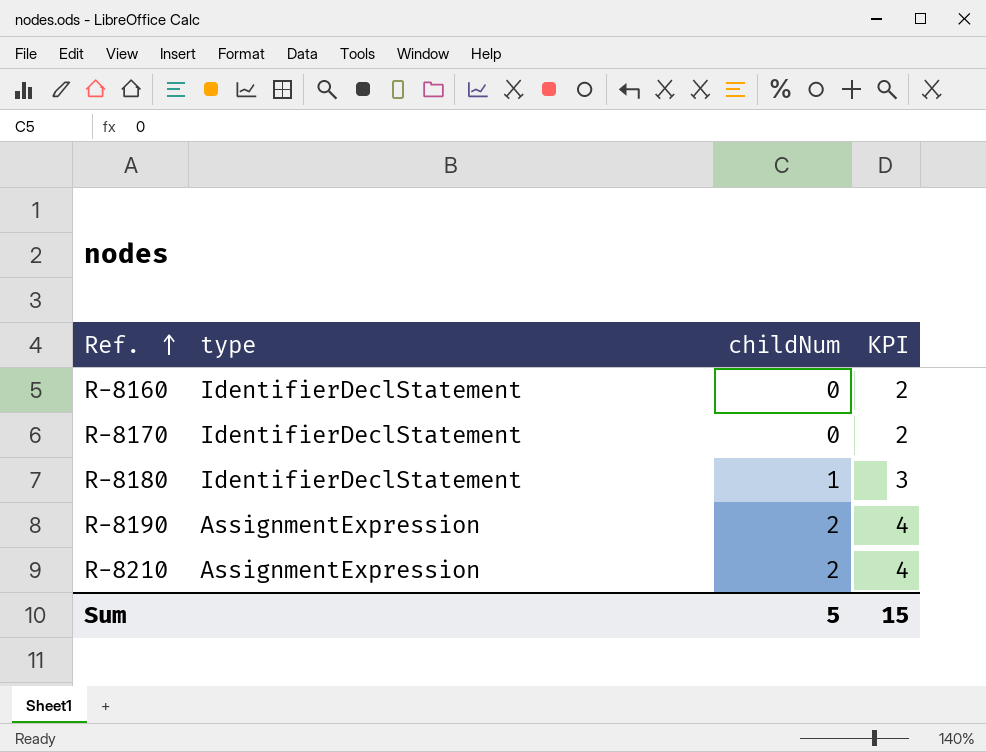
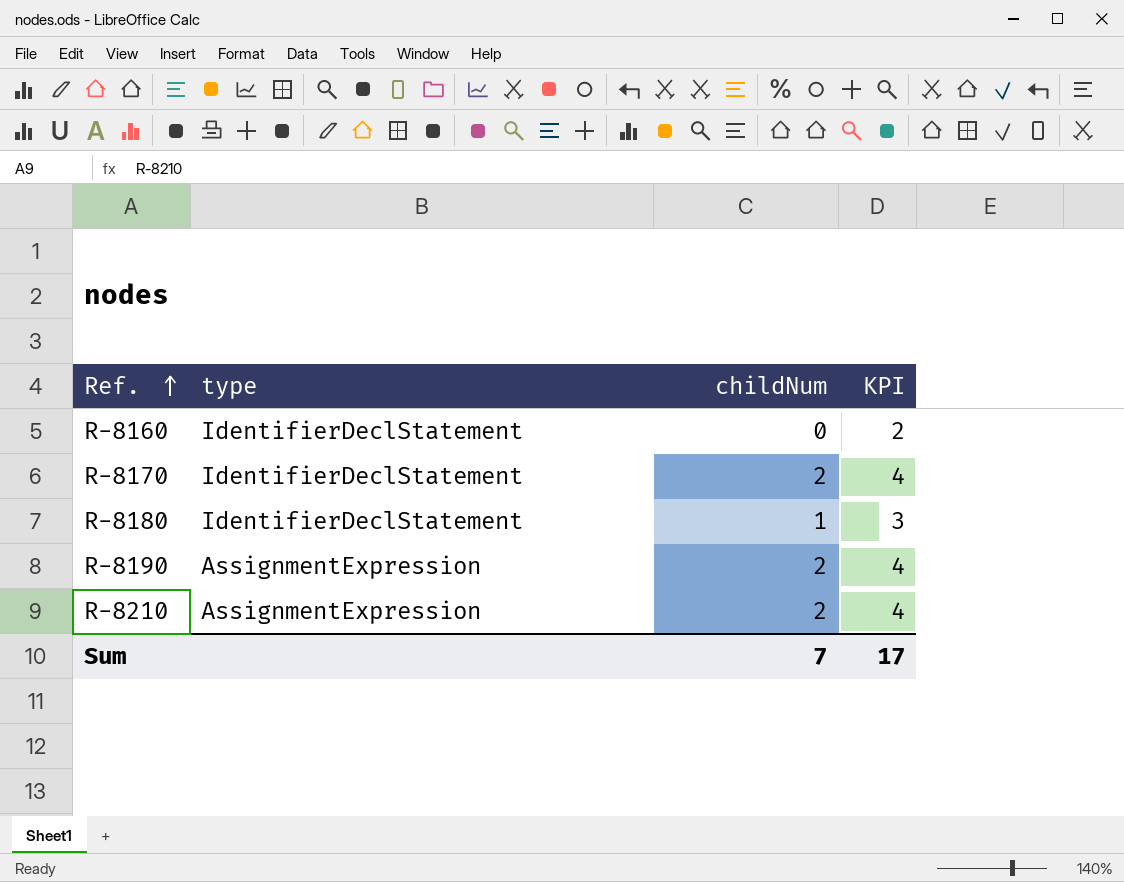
R-8170 | childNum: 0 -> 2
R-8170 | KPI: 2 -> 4
Sum | childNum: 5 -> 7
Sum | KPI: 15 -> 17

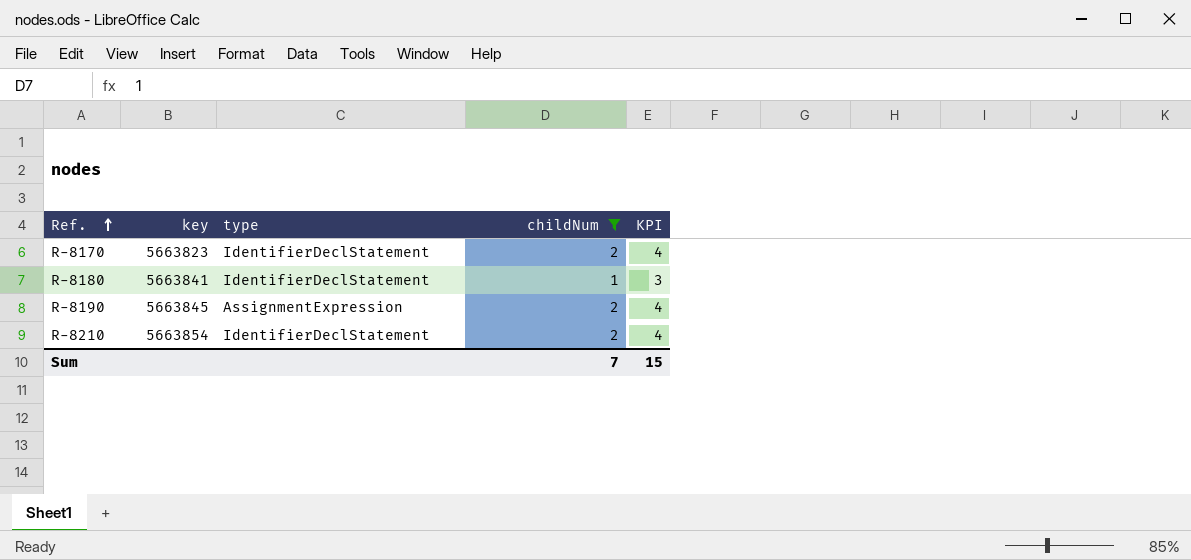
filter: none -> childNum != 0
column key | position: none -> 2
R-8210 | type: AssignmentExpression -> IdentifierDeclStatement
Sum | KPI: 17 -> 15

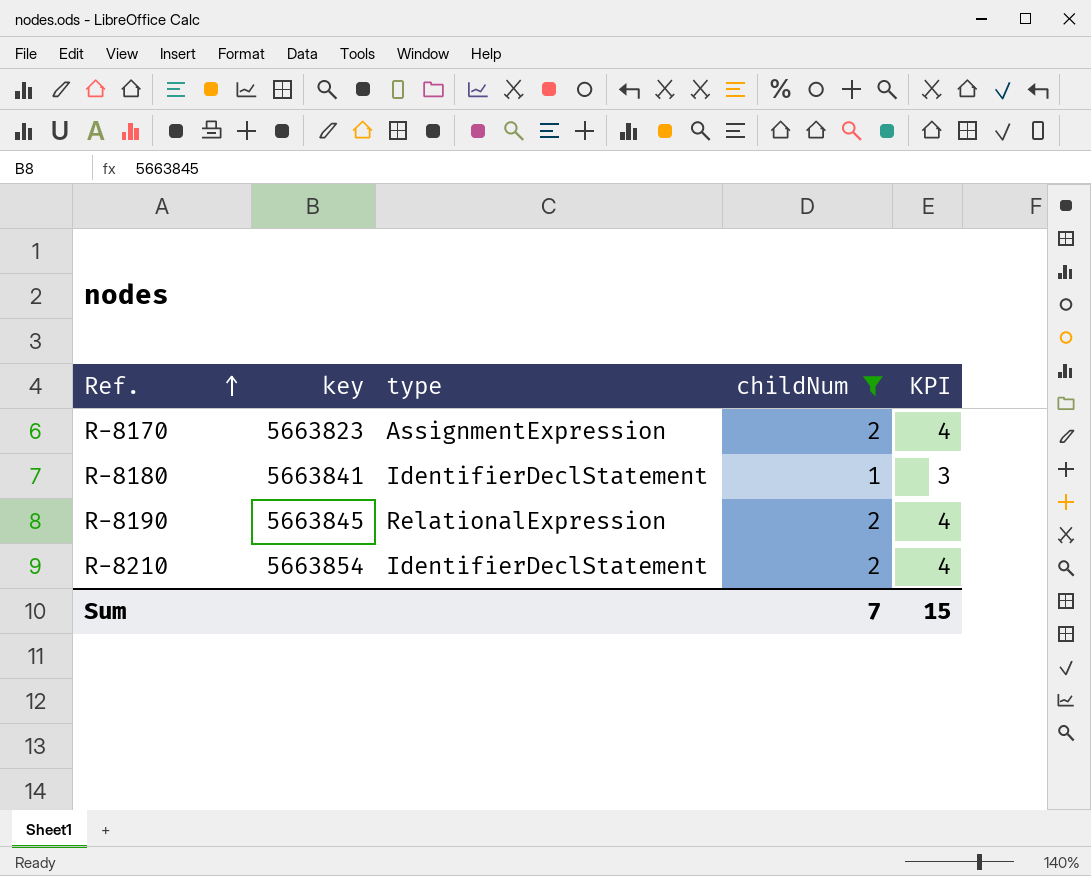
R-8170 | type: IdentifierDeclStatement -> AssignmentExpression
R-8190 | type: AssignmentExpression -> RelationalExpression

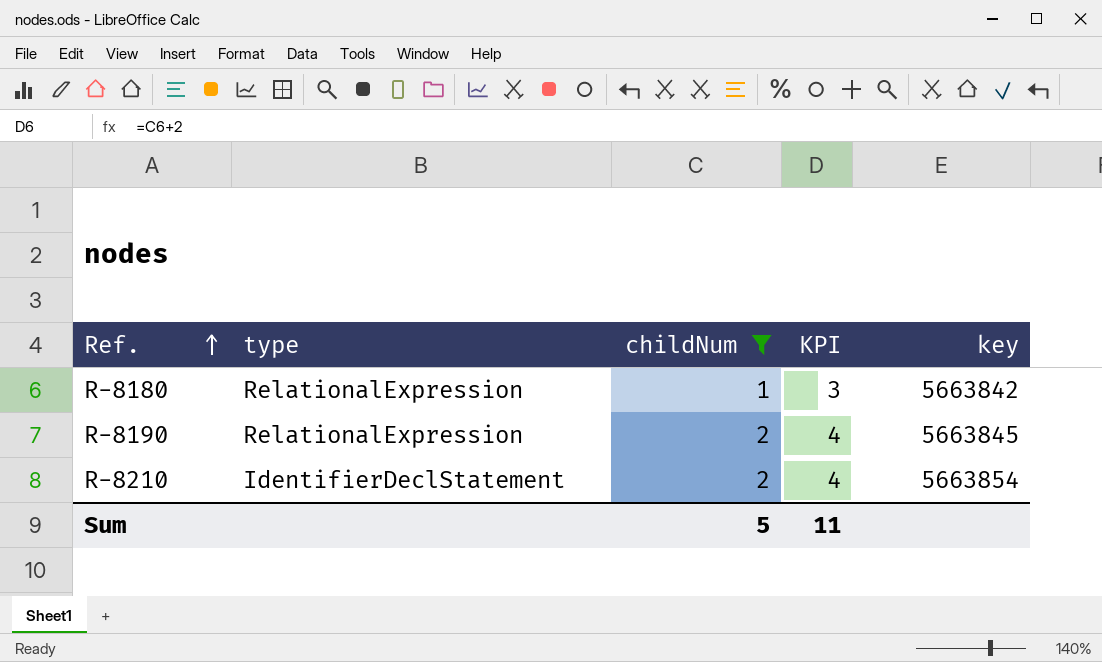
column key | position: 2 -> 5
row R-8170: 5663823 | AssignmentExpression | 2 | 4 -> none
R-8180 | type: IdentifierDeclStatement -> RelationalExpression
R-8180 | key: 5663841 -> 5663842
Sum | childNum: 7 -> 5
Sum | KPI: 15 -> 11

